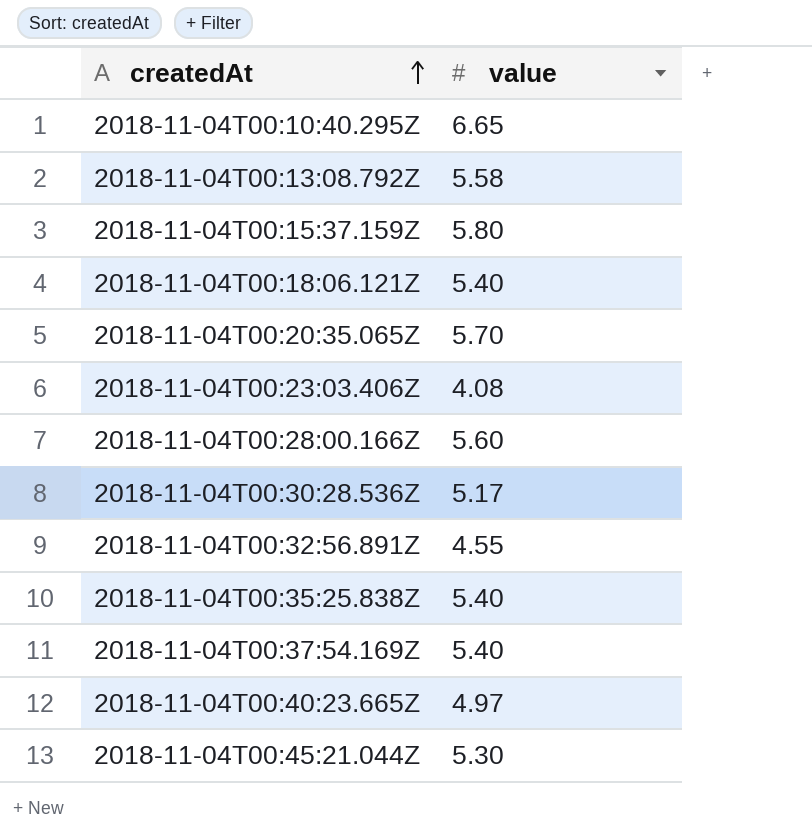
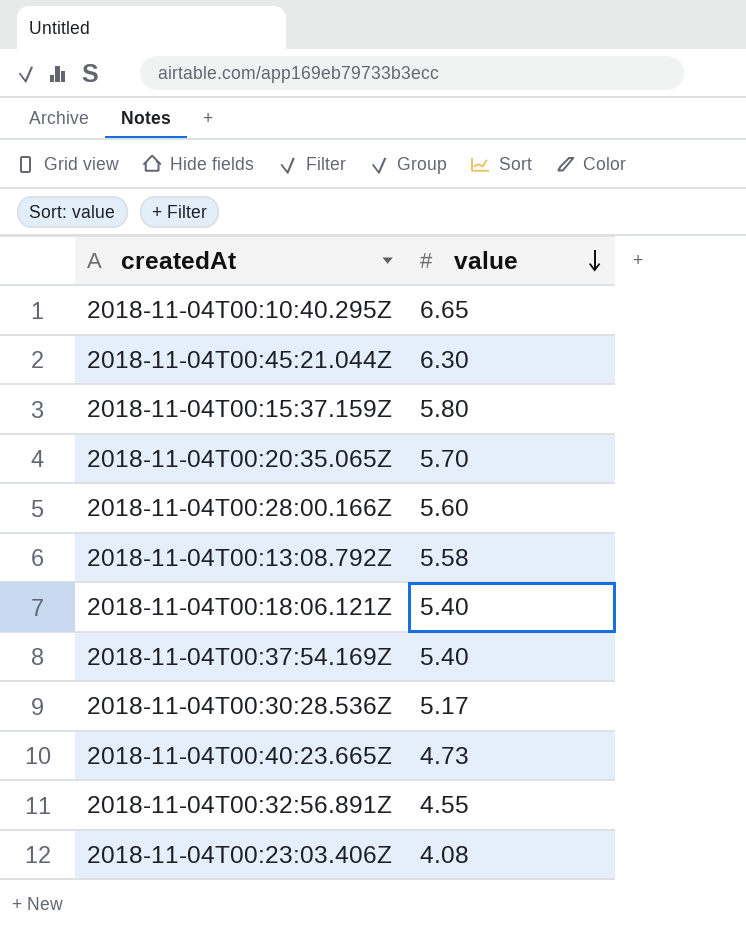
row order: createdAt ascending -> value descending
row 2018-11-04T00:35:25.838Z: 5.40 -> none
2018-11-04T00:45:21.044Z | value: 5.30 -> 6.30
2018-11-04T00:40:23.665Z | value: 4.97 -> 4.73

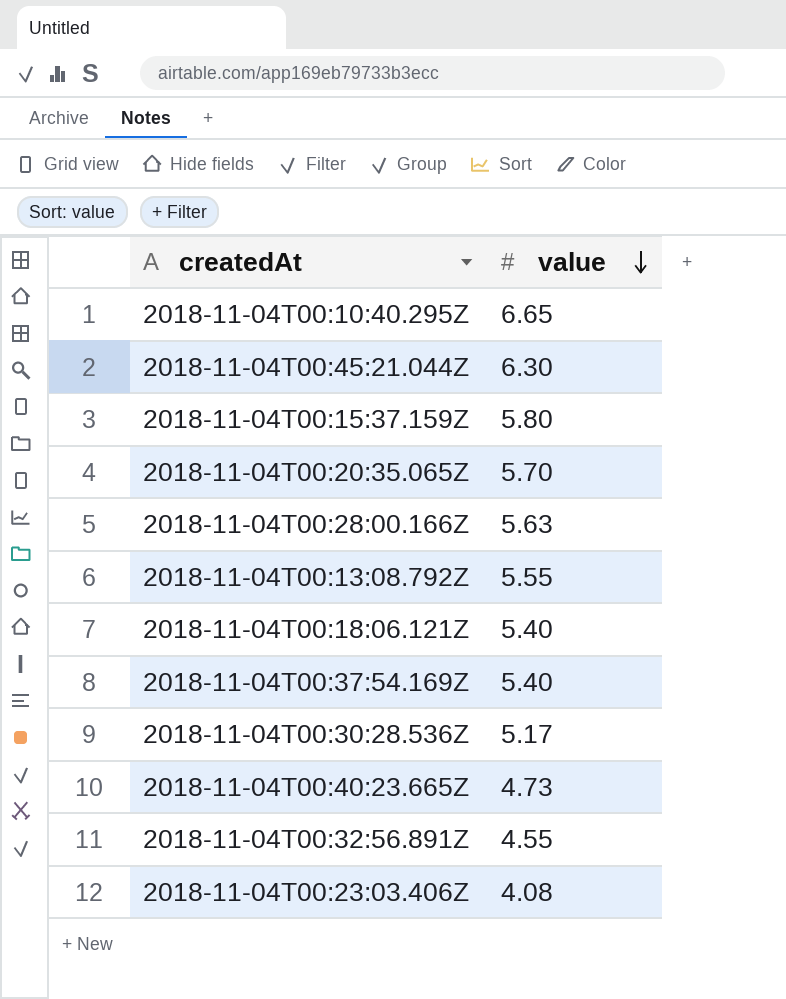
2018-11-04T00:28:00.166Z | value: 5.60 -> 5.63
2018-11-04T00:13:08.792Z | value: 5.58 -> 5.55

